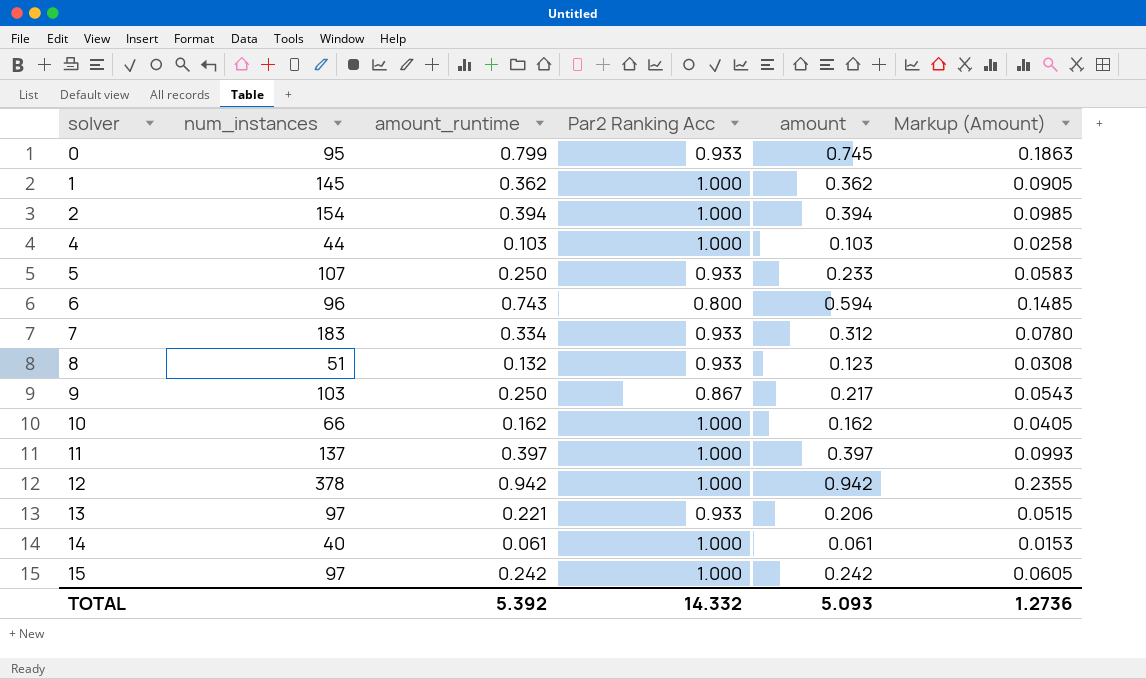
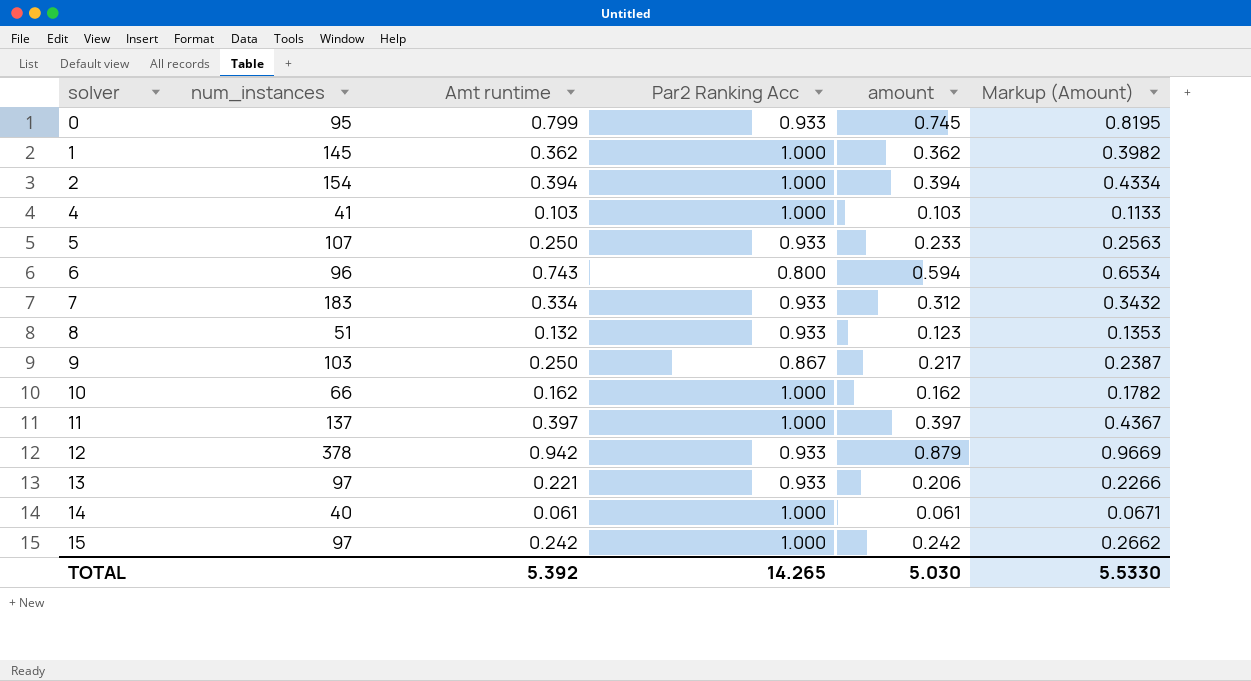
column name: amount_runtime -> Amt runtime
column Markup (Amount) | formula: [amount] * 0.25 -> [amount] * 1.1
4 | num_instances: 44 -> 41
12 | Par2 Ranking Acc: 1.000 -> 0.933
12 | amount: 0.942 -> 0.879
TOTAL | Par2 Ranking Acc: 14.332 -> 14.265
TOTAL | amount: 5.093 -> 5.030
TOTAL | Markup (Amount): 1.2736 -> 5.5330

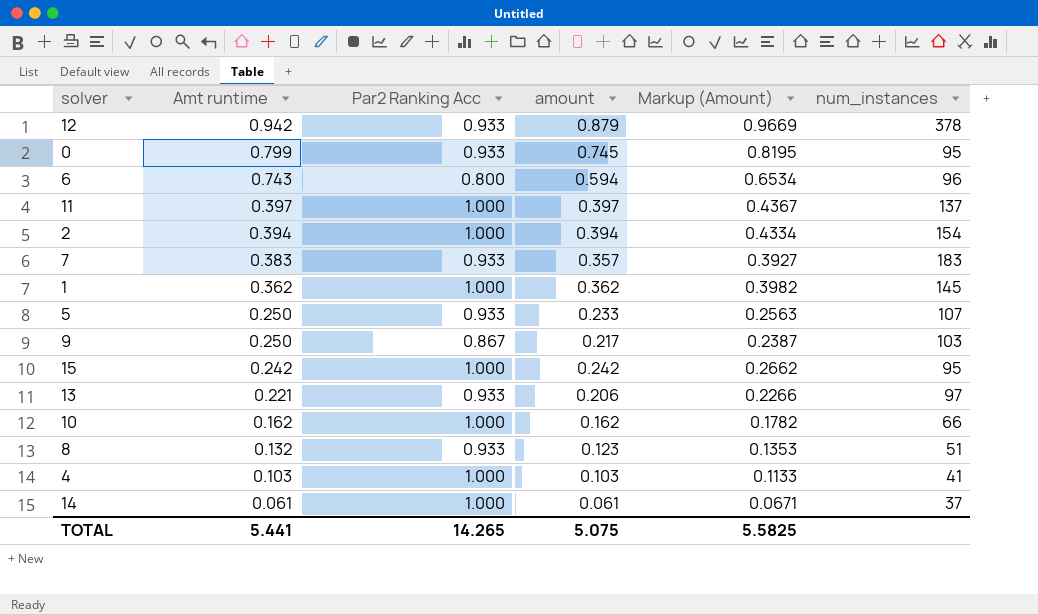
row order: solver ascending -> Amt runtime descending
column num_instances | position: 2 -> 6
7 | Amt runtime: 0.334 -> 0.383
7 | amount: 0.312 -> 0.357
7 | Markup (Amount): 0.3432 -> 0.3927
15 | num_instances: 97 -> 95
14 | num_instances: 40 -> 37
TOTAL | Amt runtime: 5.392 -> 5.441
TOTAL | amount: 5.030 -> 5.075
TOTAL | Markup (Amount): 5.5330 -> 5.5825

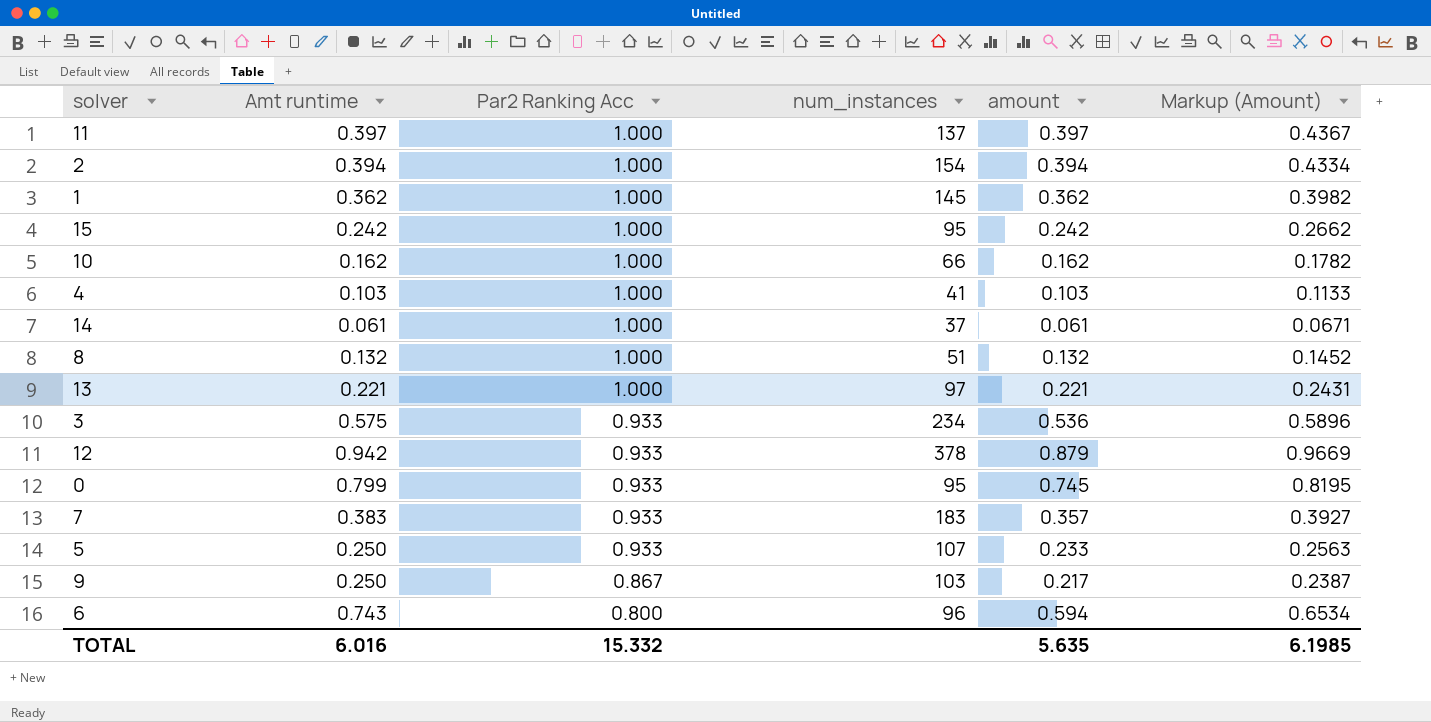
row order: Amt runtime descending -> Par2 Ranking Acc descending
column num_instances | position: 6 -> 4
8 | Par2 Ranking Acc: 0.933 -> 1.000
8 | amount: 0.123 -> 0.132
8 | Markup (Amount): 0.1353 -> 0.1452
13 | Par2 Ranking Acc: 0.933 -> 1.000
13 | amount: 0.206 -> 0.221
13 | Markup (Amount): 0.2266 -> 0.2431
row 3: none -> 0.575 | 0.933 | 234 | 0.536 | 0.5896
TOTAL | Amt runtime: 5.441 -> 6.016
TOTAL | Par2 Ranking Acc: 14.265 -> 15.332
TOTAL | amount: 5.075 -> 5.635
TOTAL | Markup (Amount): 5.5825 -> 6.1985

